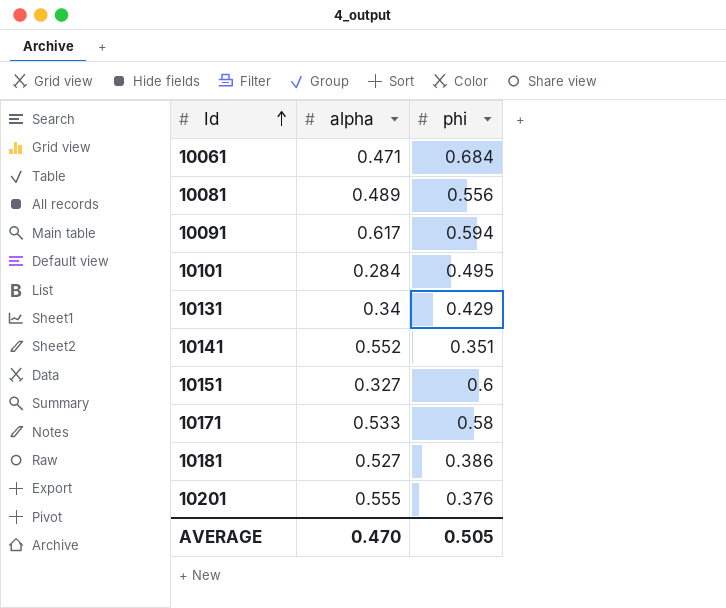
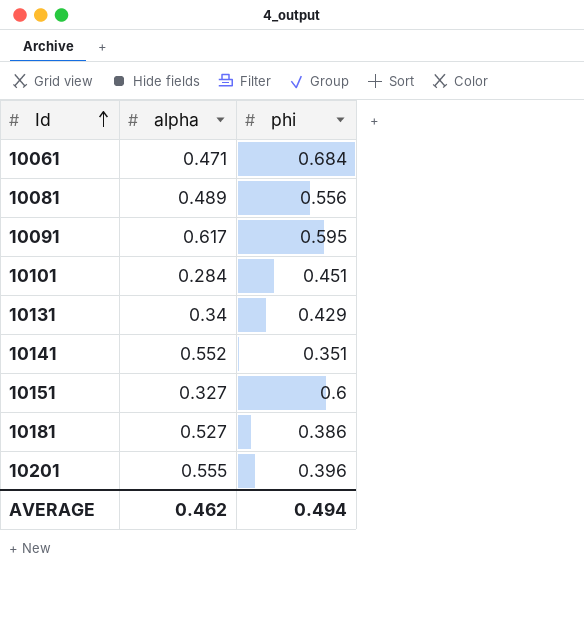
row 10171: 0.533 | 0.58 -> none
10091 | phi: 0.594 -> 0.595
10101 | phi: 0.495 -> 0.451
10201 | phi: 0.376 -> 0.396
AVERAGE | alpha: 0.470 -> 0.462
AVERAGE | phi: 0.505 -> 0.494

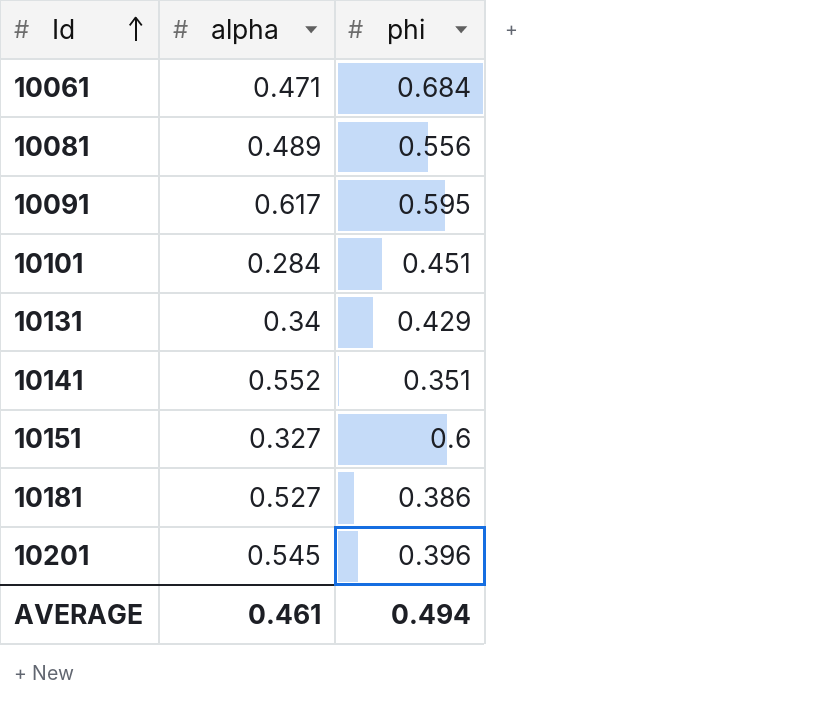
10201 | alpha: 0.555 -> 0.545
AVERAGE | alpha: 0.462 -> 0.461

